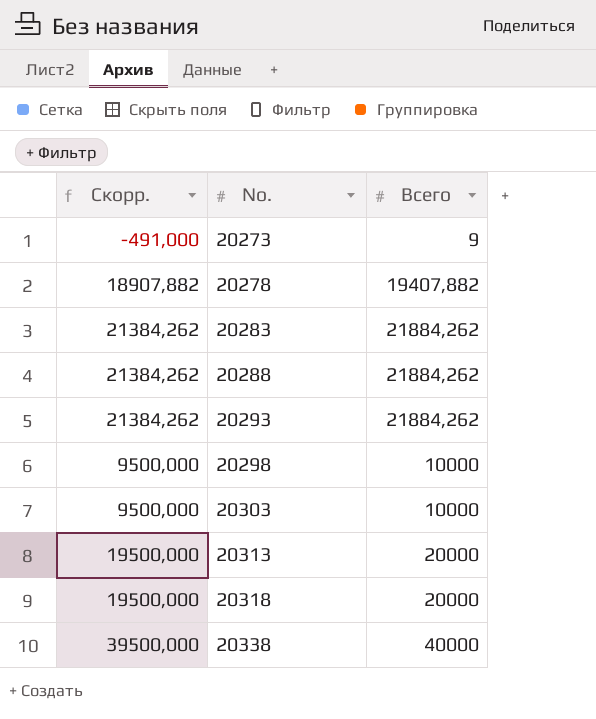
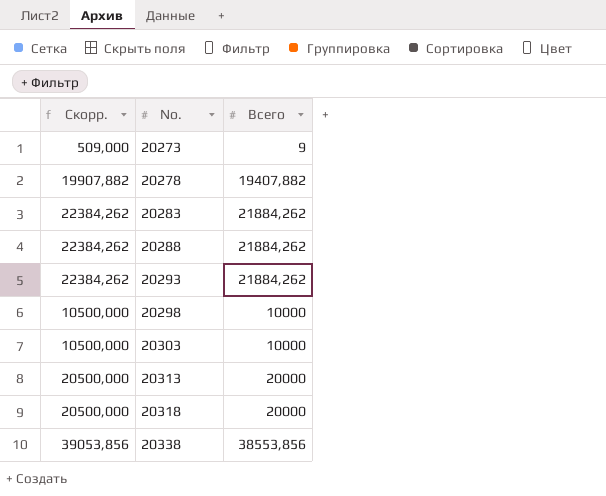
column Скорр. | formula: [Всего] - 500 -> [Всего] + 500
20338 | Всего: 40000 -> 38553,856

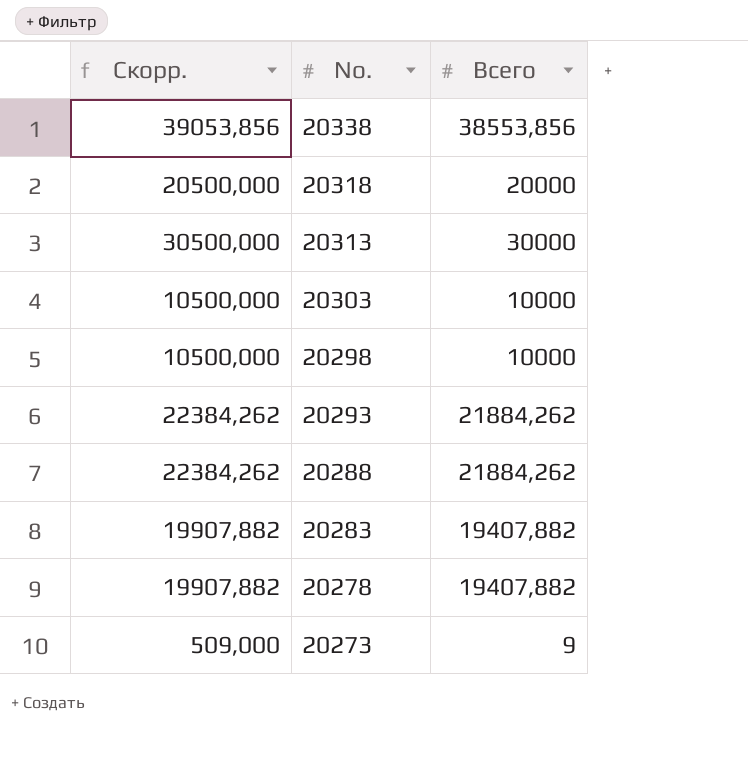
row order: No. ascending -> No. descending
20313 | Скорр.: 20500,000 -> 30500,000
20313 | Всего: 20000 -> 30000
20283 | Скорр.: 22384,262 -> 19907,882
20283 | Всего: 21884,262 -> 19407,882

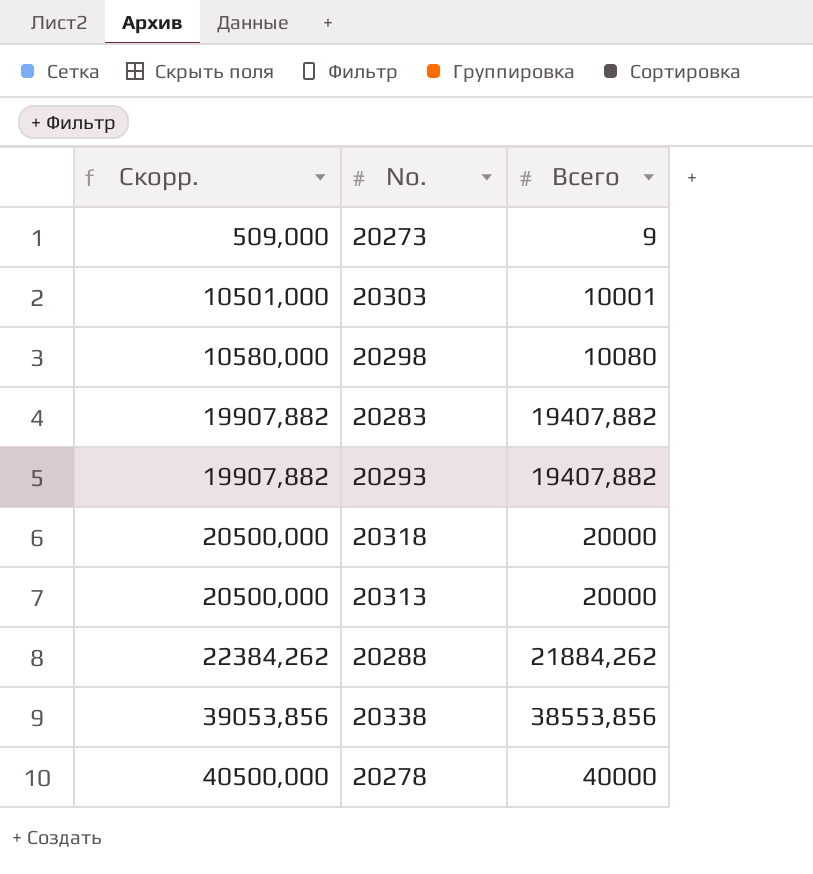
row order: No. descending -> Скорр. ascending
20303 | Скорр.: 10500,000 -> 10501,000
20303 | Всего: 10000 -> 10001
20298 | Скорр.: 10500,000 -> 10580,000
20298 | Всего: 10000 -> 10080
20293 | Скорр.: 22384,262 -> 19907,882
20293 | Всего: 21884,262 -> 19407,882
20313 | Скорр.: 30500,000 -> 20500,000
20313 | Всего: 30000 -> 20000
20278 | Скорр.: 19907,882 -> 40500,000
20278 | Всего: 19407,882 -> 40000

